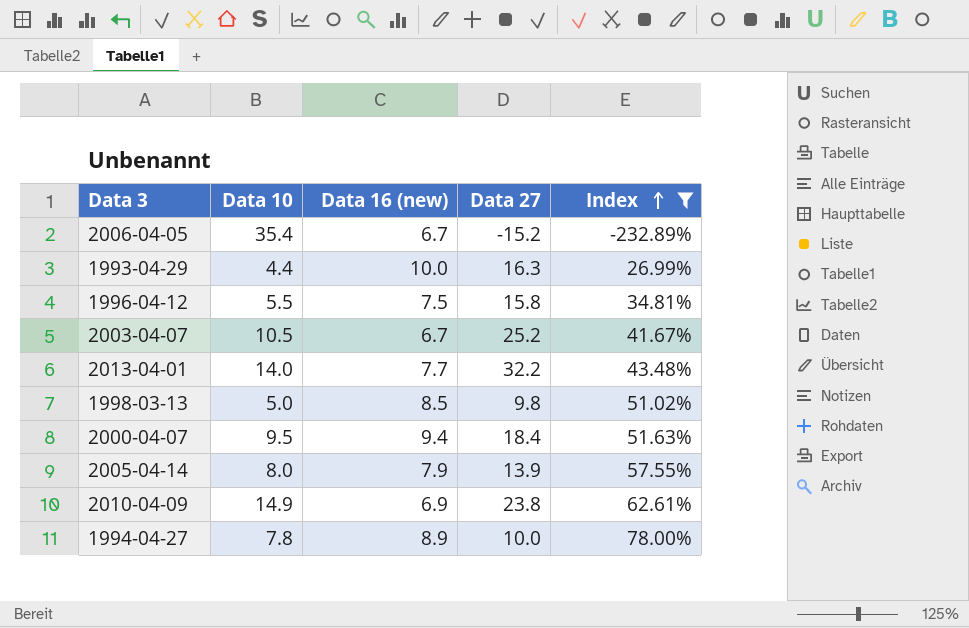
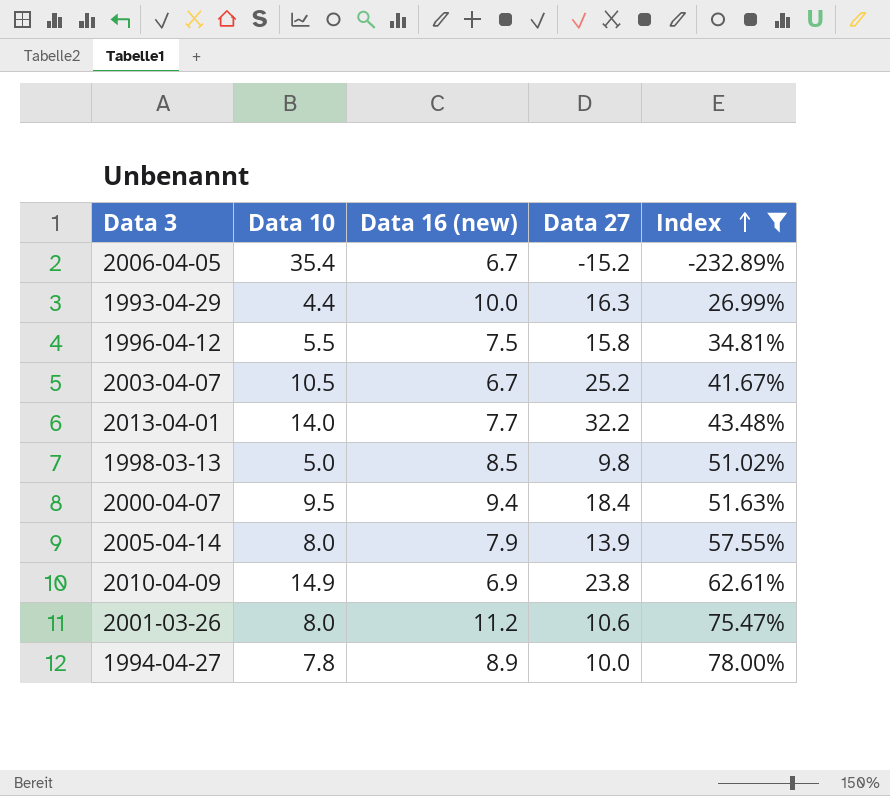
row 2001-03-26: none -> 8.0 | 11.2 | 10.6 | 75.47%

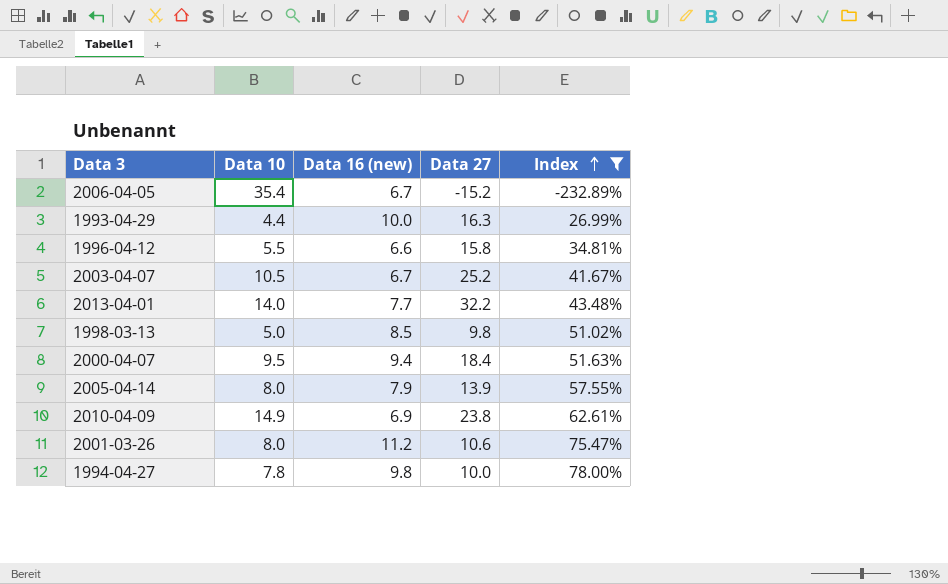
1996-04-12 | Data 16 (new): 7.5 -> 6.6
1994-04-27 | Data 16 (new): 8.9 -> 9.8

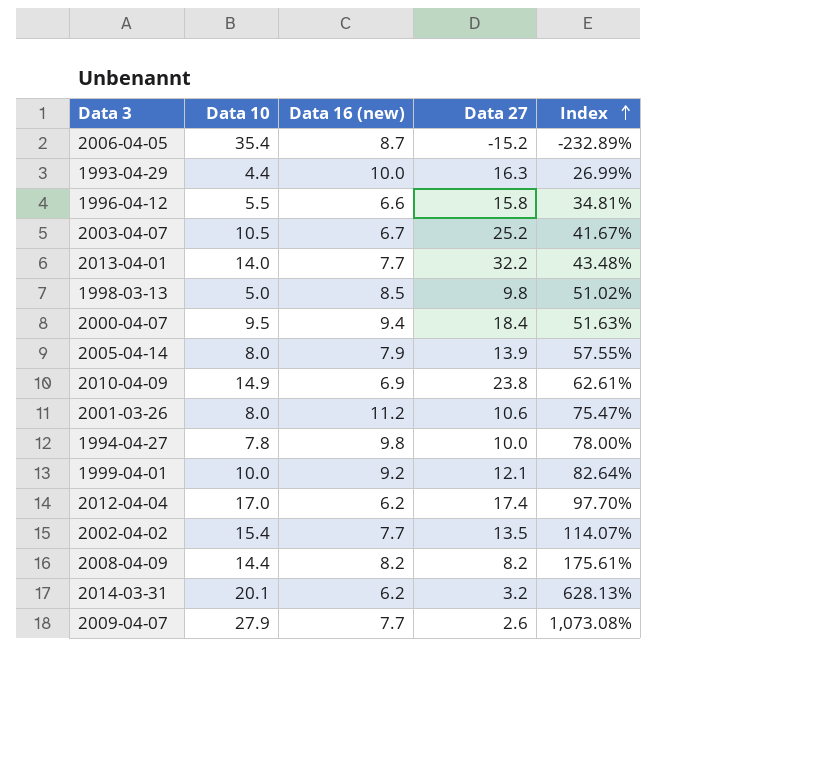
filter: Index <= 78.00% -> none
2006-04-05 | Data 16 (new): 6.7 -> 8.7

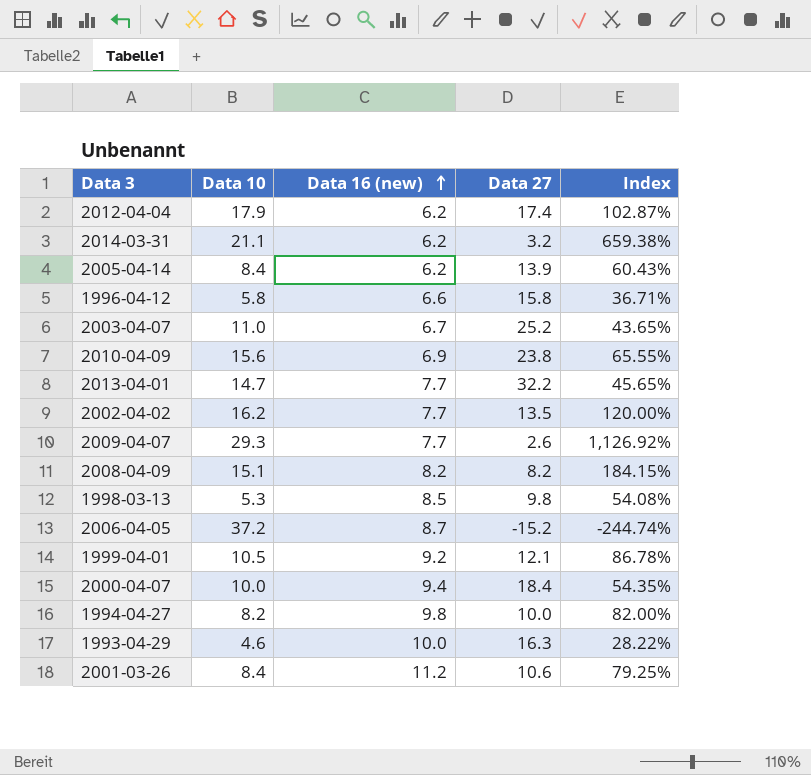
row order: Index ascending -> Data 16 (new) ascending
2012-04-04 | Data 10: 17.0 -> 17.9
2012-04-04 | Index: 97.70% -> 102.87%
2014-03-31 | Data 10: 20.1 -> 21.1
2014-03-31 | Index: 628.13% -> 659.38%
2005-04-14 | Data 10: 8.0 -> 8.4
2005-04-14 | Data 16 (new): 7.9 -> 6.2
2005-04-14 | Index: 57.55% -> 60.43%
1996-04-12 | Data 10: 5.5 -> 5.8
1996-04-12 | Index: 34.81% -> 36.71%
2003-04-07 | Data 10: 10.5 -> 11.0
2003-04-07 | Index: 41.67% -> 43.65%
2010-04-09 | Data 10: 14.9 -> 15.6
2010-04-09 | Index: 62.61% -> 65.55%
2013-04-01 | Data 10: 14.0 -> 14.7
2013-04-01 | Index: 43.48% -> 45.65%
2002-04-02 | Data 10: 15.4 -> 16.2
2002-04-02 | Index: 114.07% -> 120.00%
2009-04-07 | Data 10: 27.9 -> 29.3
2009-04-07 | Index: 1,073.08% -> 1,126.92%
2008-04-09 | Data 10: 14.4 -> 15.1
2008-04-09 | Index: 175.61% -> 184.15%
1998-03-13 | Data 10: 5.0 -> 5.3
1998-03-13 | Index: 51.02% -> 54.08%
2006-04-05 | Data 10: 35.4 -> 37.2
2006-04-05 | Index: -232.89% -> -244.74%
1999-04-01 | Data 10: 10.0 -> 10.5
1999-04-01 | Index: 82.64% -> 86.78%
2000-04-07 | Data 10: 9.5 -> 10.0
2000-04-07 | Index: 51.63% -> 54.35%
1994-04-27 | Data 10: 7.8 -> 8.2
1994-04-27 | Index: 78.00% -> 82.00%
1993-04-29 | Data 10: 4.4 -> 4.6
1993-04-29 | Index: 26.99% -> 28.22%
2001-03-26 | Data 10: 8.0 -> 8.4
2001-03-26 | Index: 75.47% -> 79.25%

